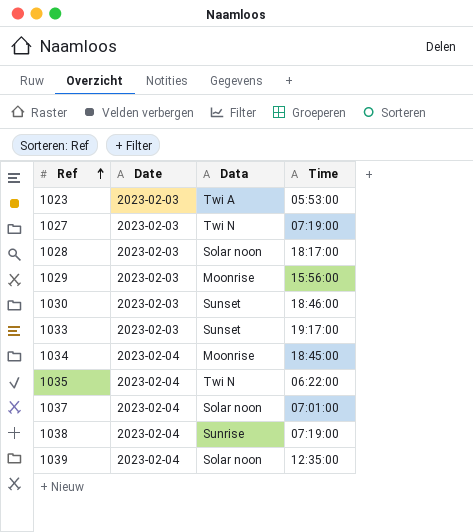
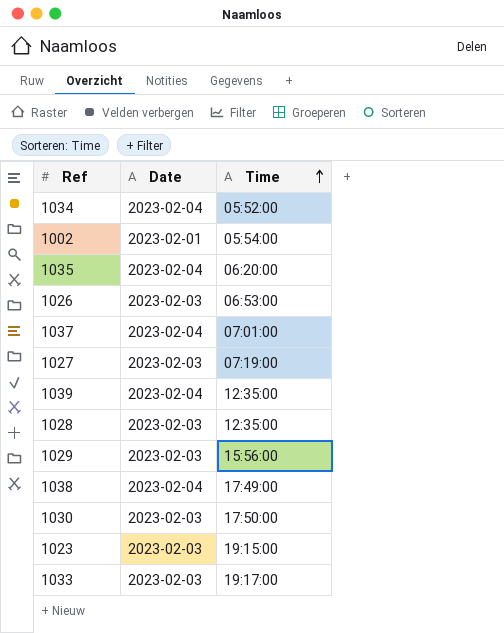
row order: Ref ascending -> Time ascending
column Data | position: 3 -> none
1034 | Time: 18:45:00 -> 05:52:00
row 1002: none -> 2023-02-01 | 05:54:00
1035 | Time: 06:22:00 -> 06:20:00
row 1026: none -> 2023-02-03 | 06:53:00
1028 | Time: 18:17:00 -> 12:35:00
1038 | Time: 07:19:00 -> 17:49:00
1030 | Time: 18:46:00 -> 17:50:00
1023 | Time: 05:53:00 -> 19:15:00

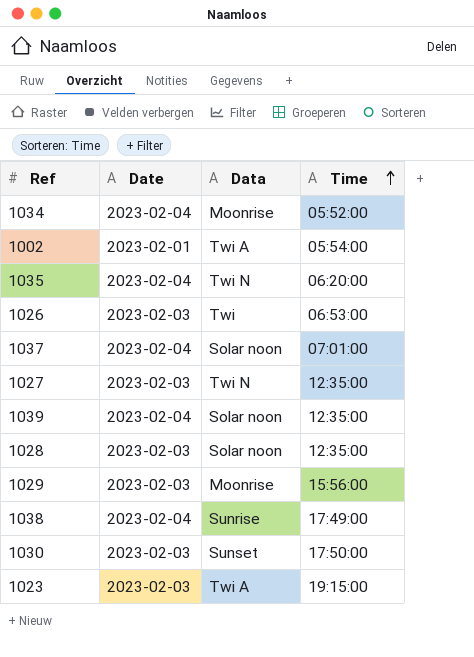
column Data | position: none -> 3
row 1033: 2023-02-03 | 19:17:00 -> none
1027 | Time: 07:19:00 -> 12:35:00

